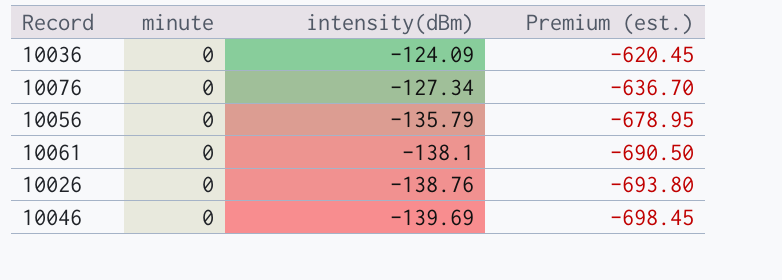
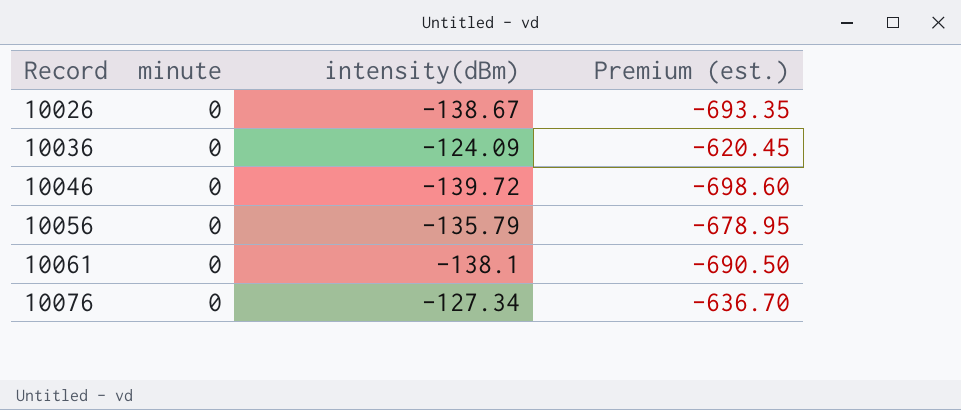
row order: intensity(dBm) descending -> Record ascending
10026 | intensity(dBm): -138.76 -> -138.67
10026 | Premium (est.): -693.80 -> -693.35
10046 | intensity(dBm): -139.69 -> -139.72
10046 | Premium (est.): -698.45 -> -698.60

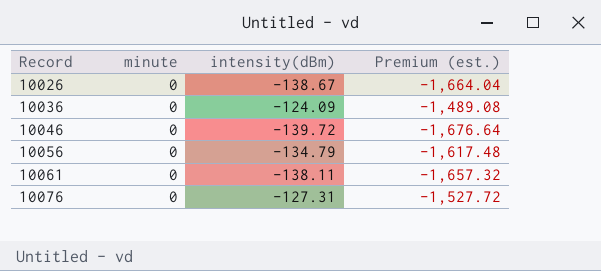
column Premium (est.) | formula: [intensity(dBm)] * 5 -> [intensity(dBm)] * 12
10056 | intensity(dBm): -135.79 -> -134.79
10061 | intensity(dBm): -138.1 -> -138.11
10076 | intensity(dBm): -127.34 -> -127.31

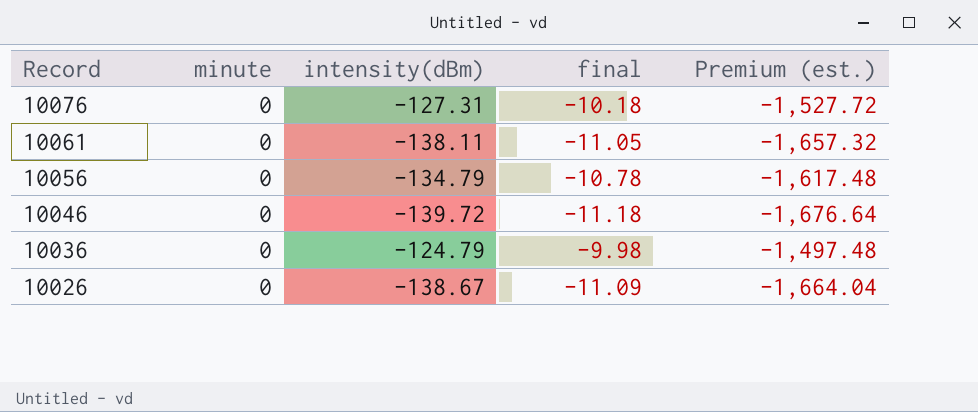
row order: Record ascending -> Record descending
column final | formula: none -> [intensity(dBm)] * 0.08
10036 | intensity(dBm): -124.09 -> -124.79
10036 | Premium (est.): -1,489.08 -> -1,497.48

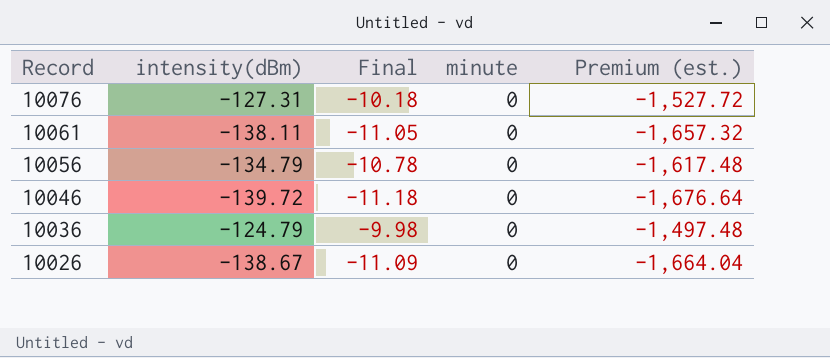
column name: final -> Final
column minute | position: 2 -> 4

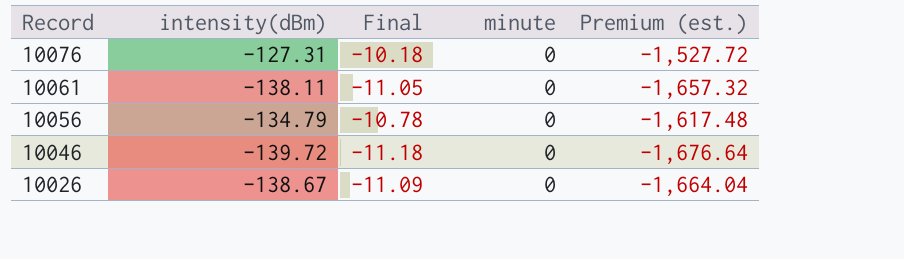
row 10036: -124.79 | -9.98 | 0 | -1,497.48 -> none

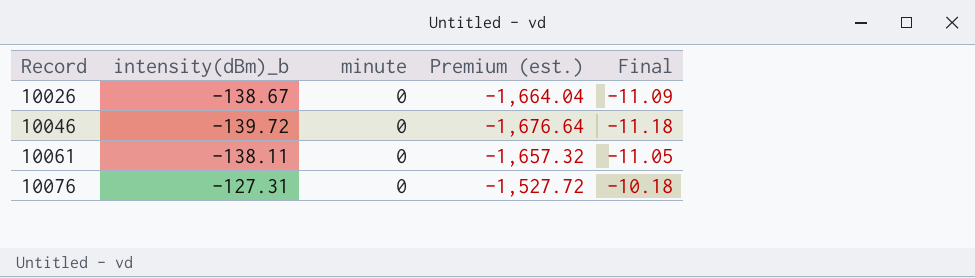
row order: Record descending -> Record ascending
column name: intensity(dBm) -> intensity(dBm)_b
column Final | position: 3 -> 5
row 10056: -134.79 | -10.78 | 0 | -1,617.48 -> none

